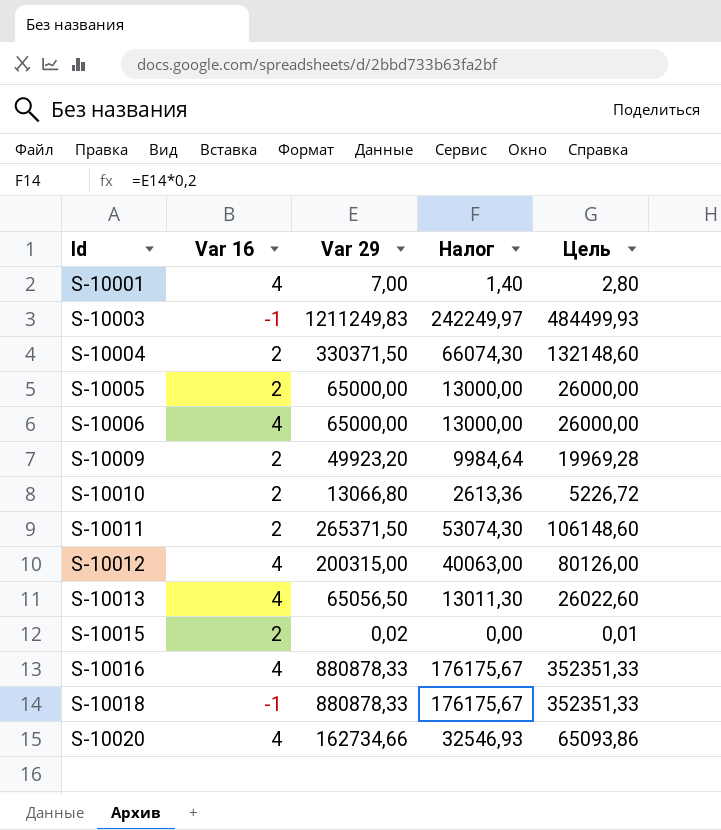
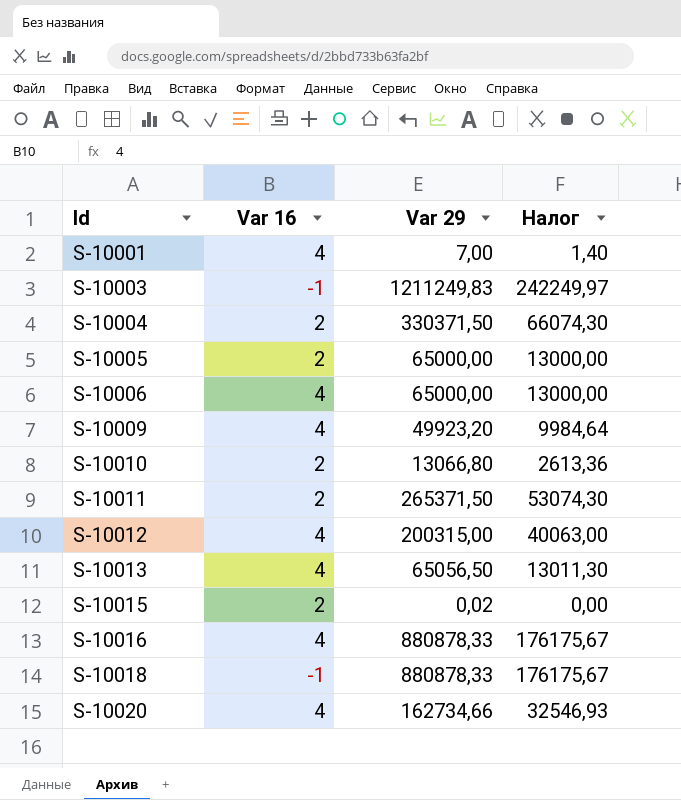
column Цель | formula: [Var 29] * 0,4 -> none
S-10009 | Var 16: 2 -> 4

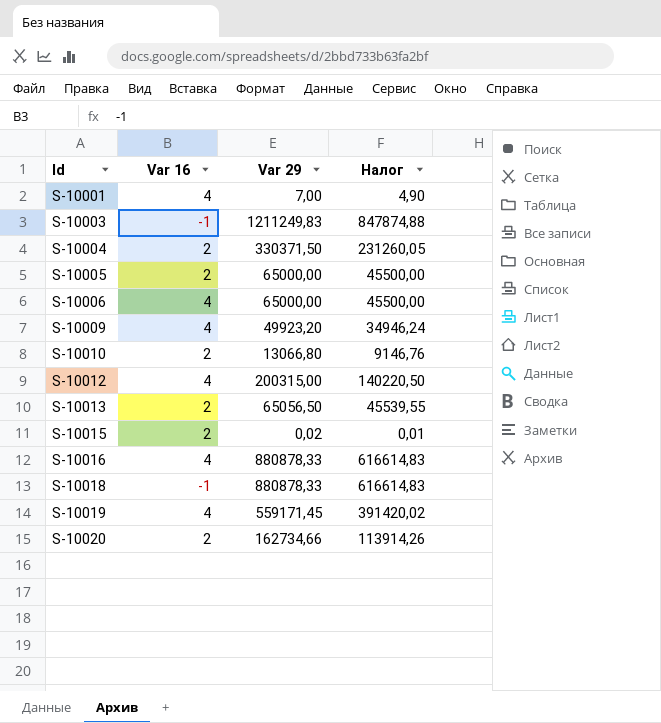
column Налог | formula: [Var 29] * 0,2 -> [Var 29] * 0,7
row S-10011: 2 | 265371,50 | 53074,30 -> none
S-10013 | Var 16: 4 -> 2
row S-10019: none -> 4 | 559171,45 | 391420,02
S-10020 | Var 16: 4 -> 2

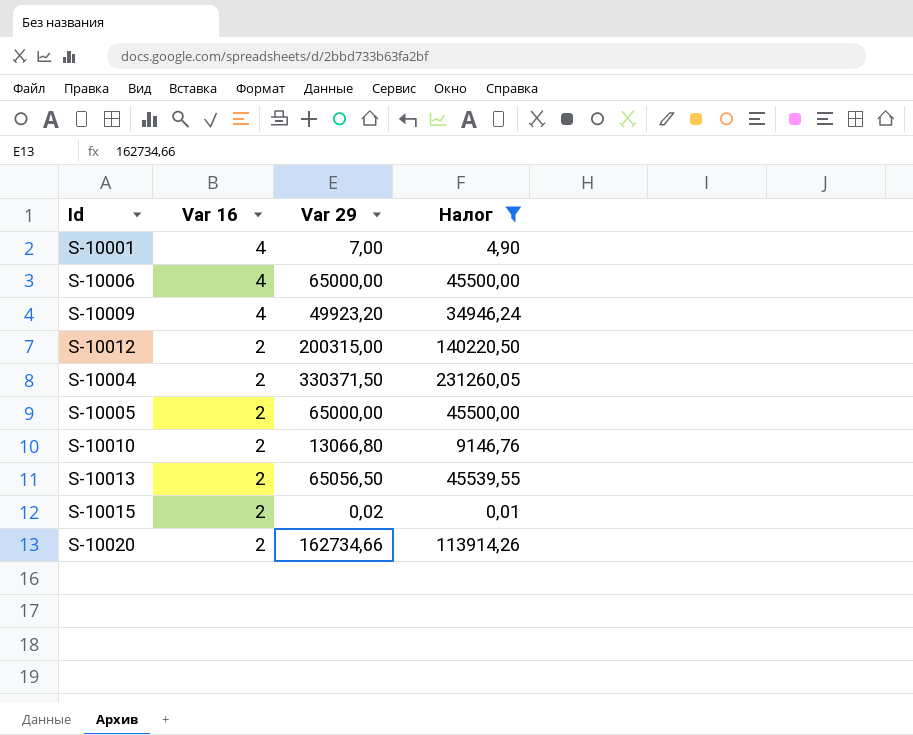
filter: none -> Налог <= 231260,05
row order: Id ascending -> Var 16 descending
S-10012 | Var 16: 4 -> 2

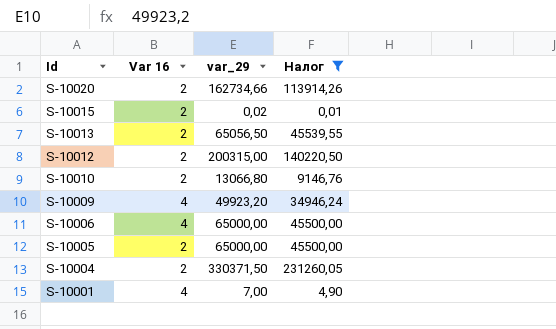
row order: Var 16 descending -> Id descending
column name: Var 29 -> var_29

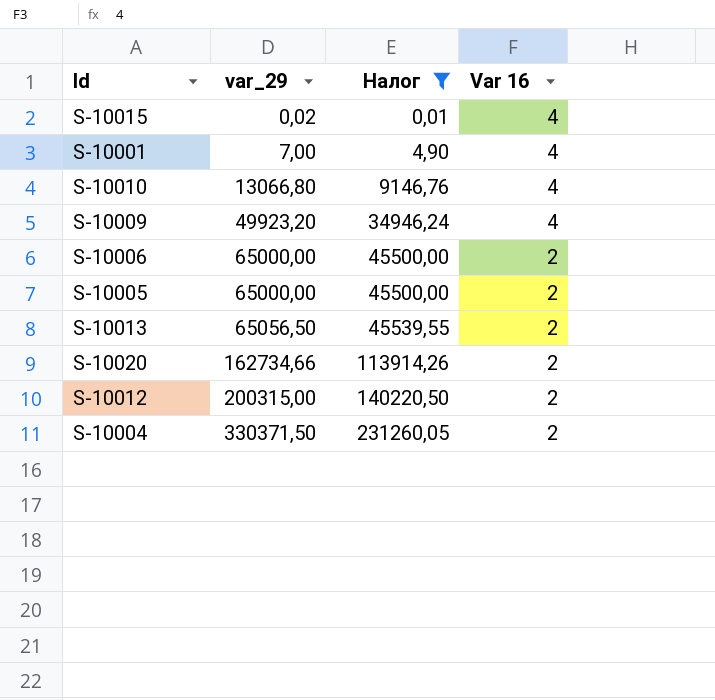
row order: Id descending -> var_29 ascending
column Var 16 | position: 2 -> 4
S-10015 | Var 16: 2 -> 4
S-10010 | Var 16: 2 -> 4
S-10006 | Var 16: 4 -> 2

